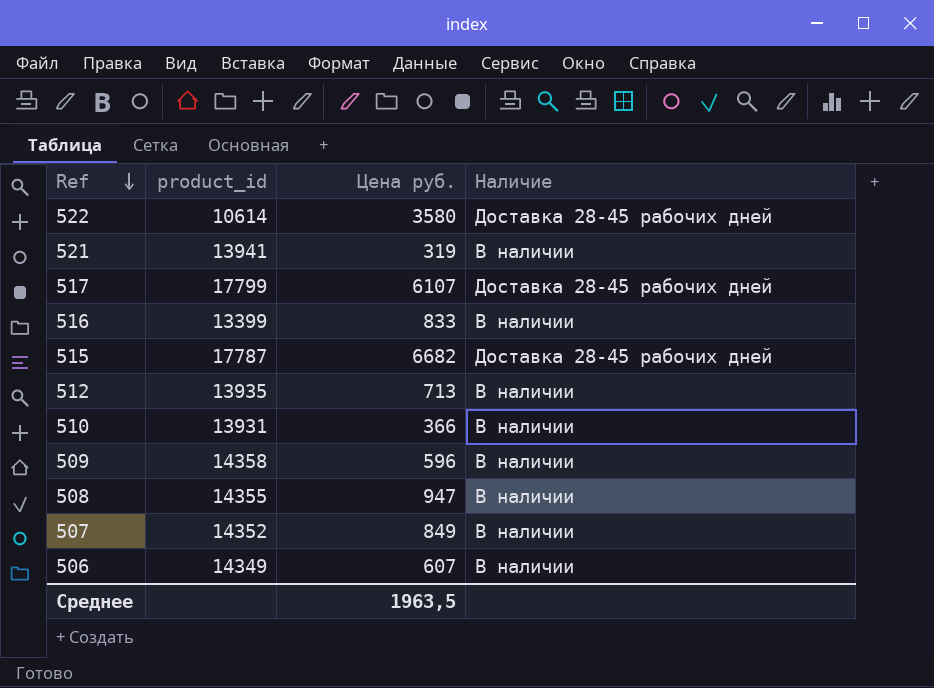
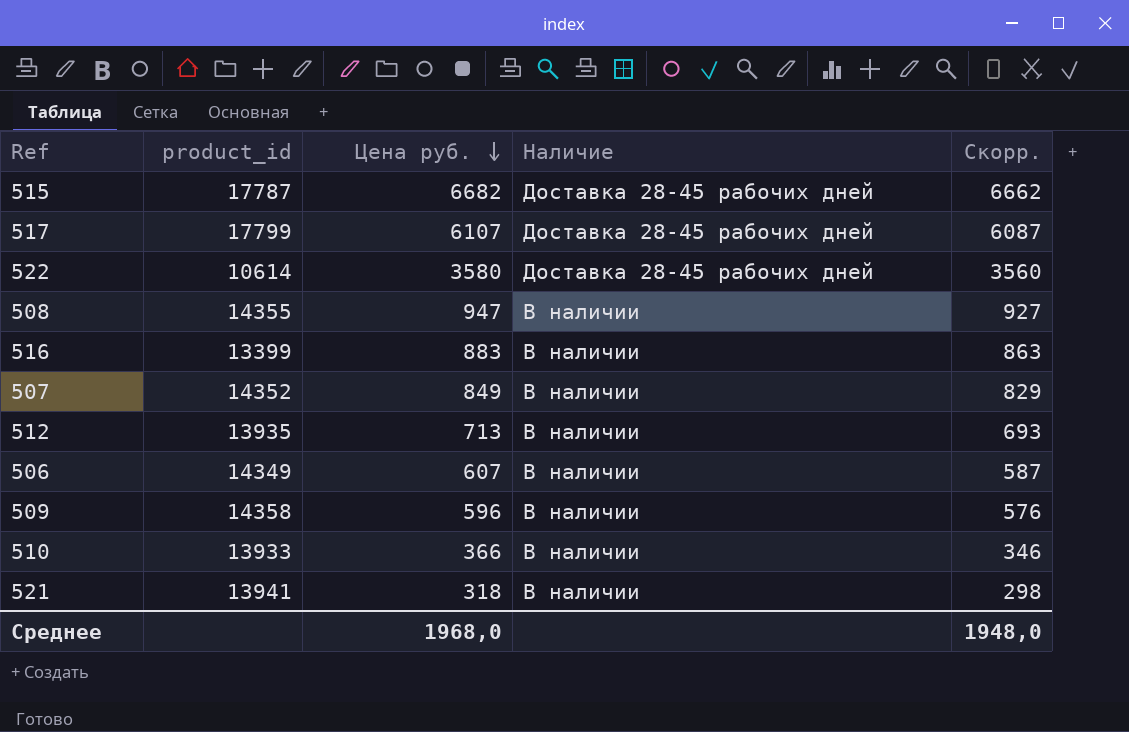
row order: Ref descending -> Цена руб. descending
column Скорр. | formula: none -> [Цена руб.] - 20
516 | Цена руб.: 833 -> 883
510 | product_id: 13931 -> 13933
521 | Цена руб.: 319 -> 318
Среднее | Цена руб.: 1963,5 -> 1968,0

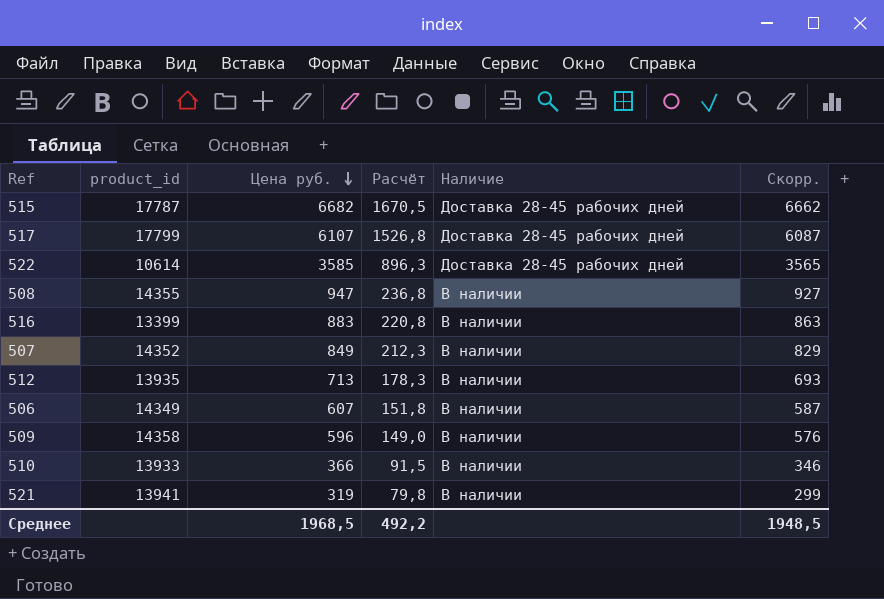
column Расчёт | formula: none -> [Цена руб.] * 0,25
522 | Цена руб.: 3580 -> 3585
522 | Скорр.: 3560 -> 3565
521 | Цена руб.: 318 -> 319
521 | Скорр.: 298 -> 299
Среднее | Цена руб.: 1968,0 -> 1968,5
Среднее | Скорр.: 1948,0 -> 1948,5

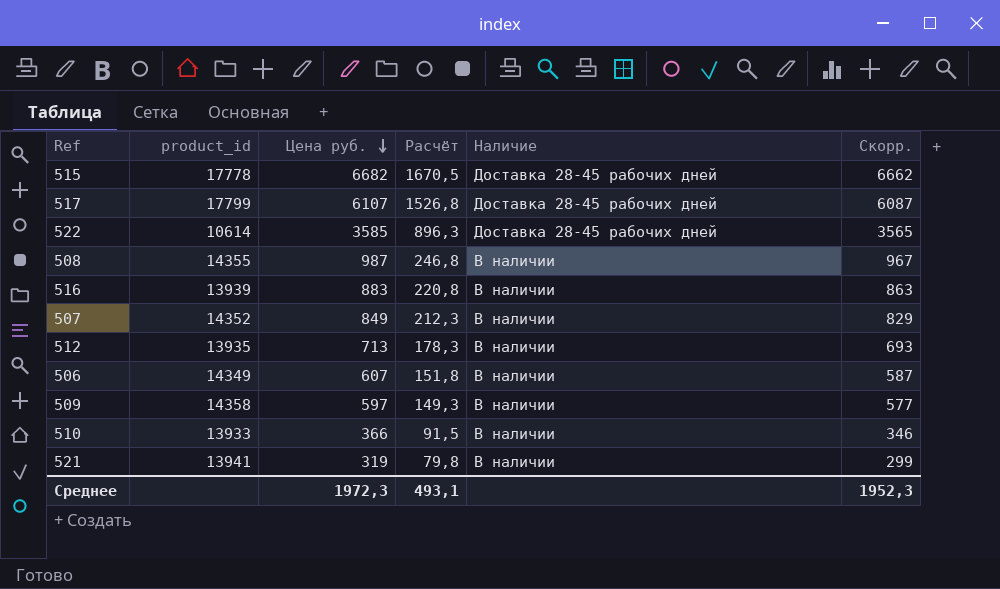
515 | product_id: 17787 -> 17778
508 | Цена руб.: 947 -> 987
508 | Расчёт: 236,8 -> 246,8
508 | Скорр.: 927 -> 967
516 | product_id: 13399 -> 13939
509 | Цена руб.: 596 -> 597
509 | Расчёт: 149,0 -> 149,3
509 | Скорр.: 576 -> 577
Среднее | Цена руб.: 1968,5 -> 1972,3
Среднее | Расчёт: 492,2 -> 493,1
Среднее | Скорр.: 1948,5 -> 1952,3

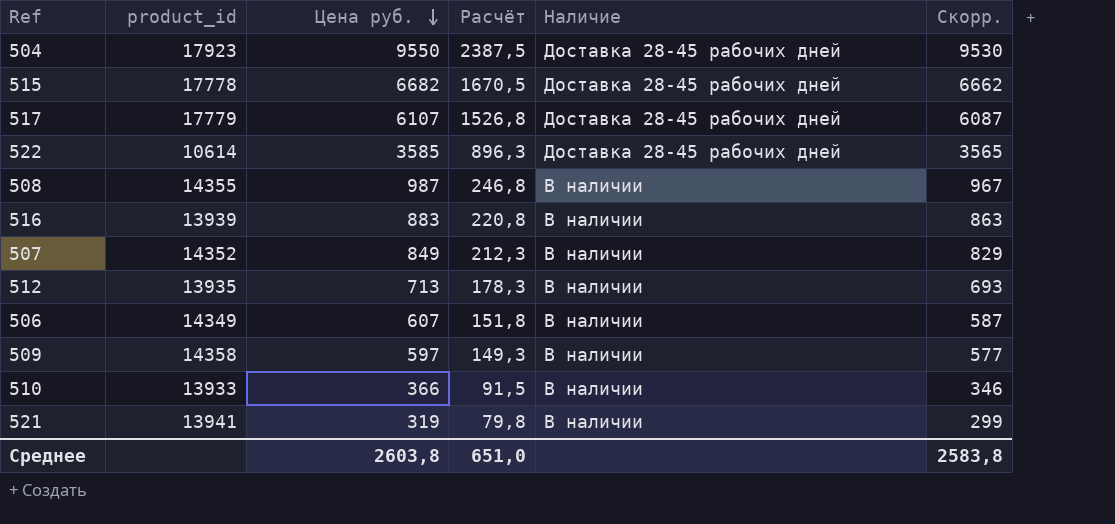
row 504: none -> 17923 | 9550 | 2387,5 | Доставка 28-45 рабочих дней | 9530
517 | product_id: 17799 -> 17779
Среднее | Цена руб.: 1972,3 -> 2603,8
Среднее | Расчёт: 493,1 -> 651,0
Среднее | Скорр.: 1952,3 -> 2583,8

